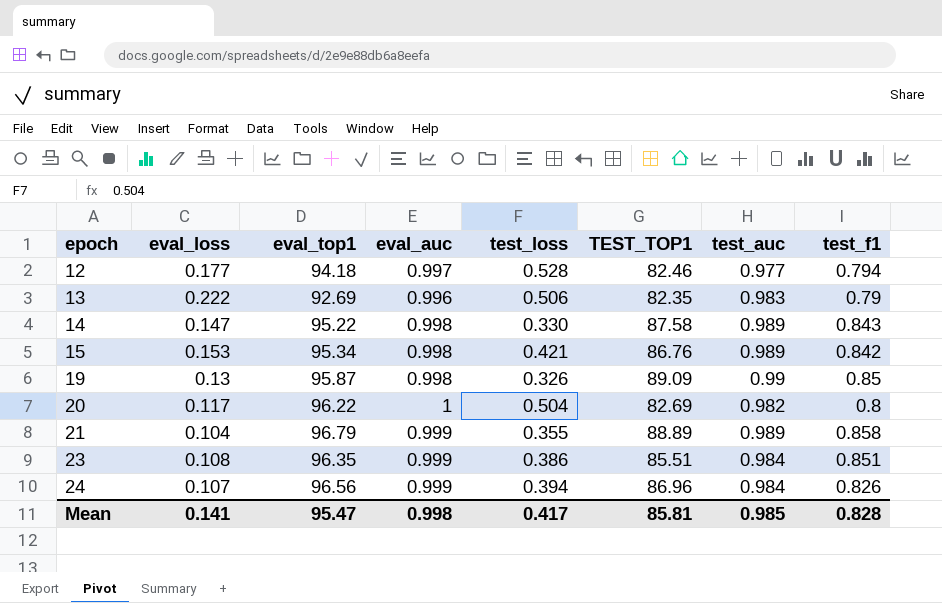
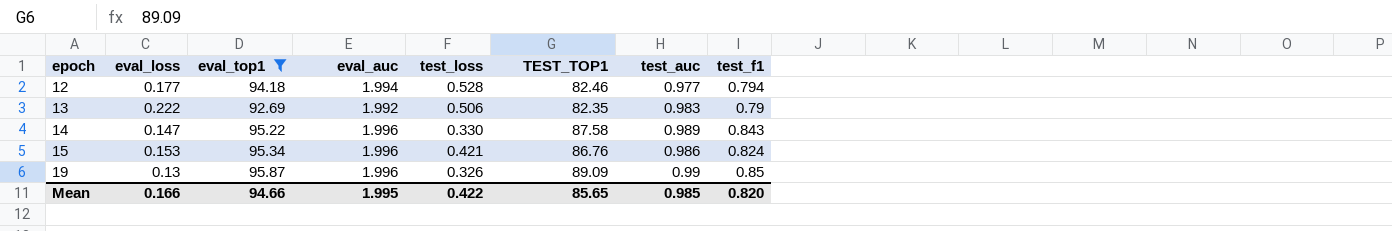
filter: none -> eval_top1 <= 95.87
12 | eval_auc: 0.997 -> 1.994
13 | eval_auc: 0.996 -> 1.992
14 | eval_auc: 0.998 -> 1.996
15 | eval_auc: 0.998 -> 1.996
15 | test_auc: 0.989 -> 0.986
15 | test_f1: 0.842 -> 0.824
19 | eval_auc: 0.998 -> 1.996
Mean | eval_loss: 0.141 -> 0.166
Mean | eval_top1: 95.47 -> 94.66
Mean | eval_auc: 0.998 -> 1.995
Mean | test_loss: 0.417 -> 0.422
Mean | TEST_TOP1: 85.81 -> 85.65
Mean | test_f1: 0.828 -> 0.820

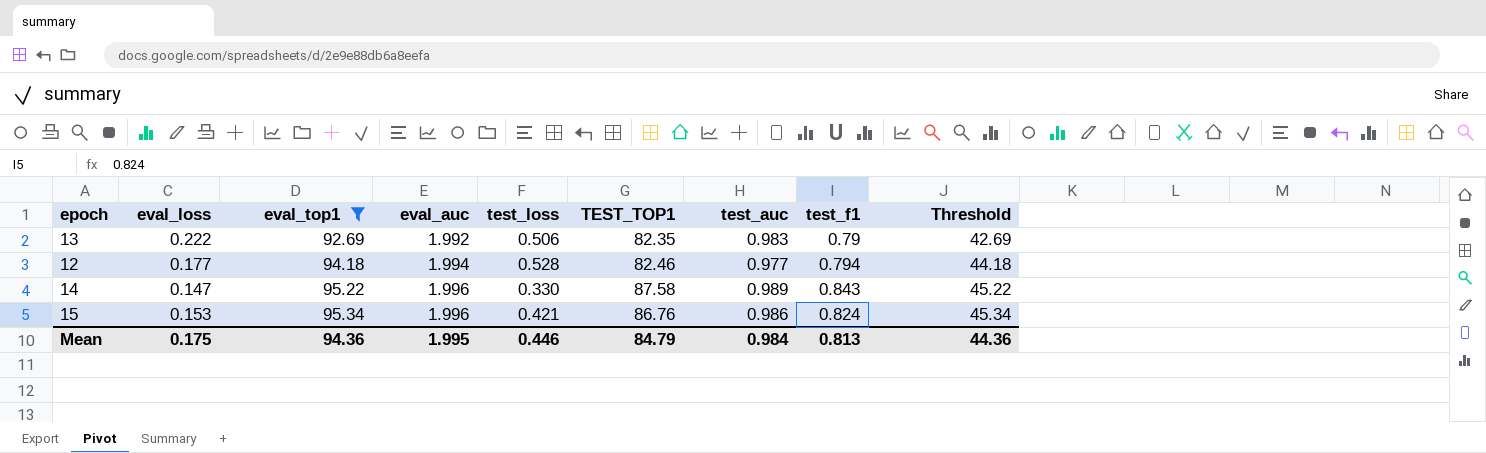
row order: epoch ascending -> eval_top1 ascending
column Threshold | formula: none -> [eval_top1] - 50
row 19: 0.13 | 95.87 | 1.996 | 0.326 | 89.09 | 0.99 | 0.85 -> none
Mean | eval_loss: 0.166 -> 0.175
Mean | eval_top1: 94.66 -> 94.36
Mean | test_loss: 0.422 -> 0.446
Mean | TEST_TOP1: 85.65 -> 84.79
Mean | test_auc: 0.985 -> 0.984
Mean | test_f1: 0.820 -> 0.813

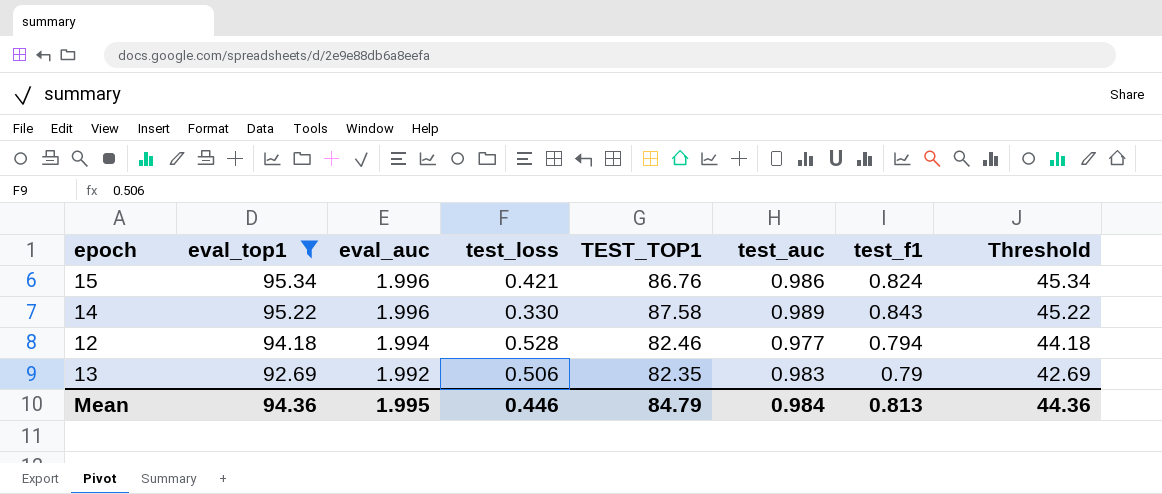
row order: eval_top1 ascending -> eval_top1 descending
column eval_loss | position: 2 -> none

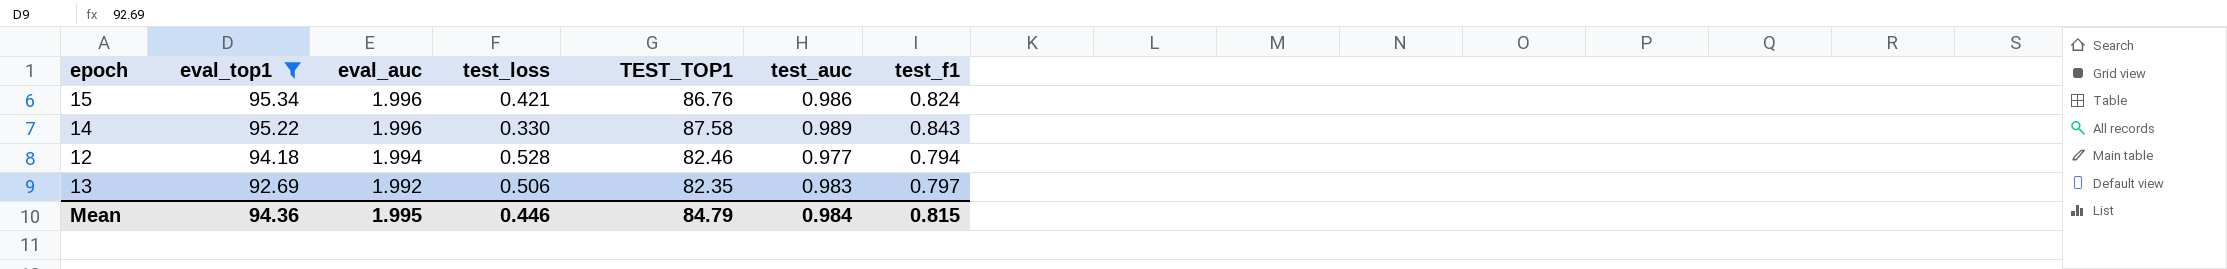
column Threshold | formula: [eval_top1] - 50 -> none
13 | test_f1: 0.79 -> 0.797
Mean | test_f1: 0.813 -> 0.815

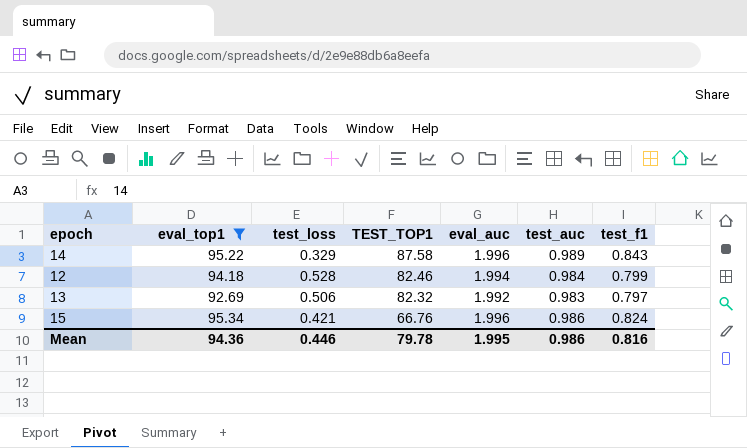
row order: eval_top1 descending -> TEST_TOP1 descending
column eval_auc | position: 3 -> 5
14 | test_loss: 0.330 -> 0.329
12 | test_auc: 0.977 -> 0.984
12 | test_f1: 0.794 -> 0.799
13 | TEST_TOP1: 82.35 -> 82.32
15 | TEST_TOP1: 86.76 -> 66.76
Mean | TEST_TOP1: 84.79 -> 79.78
Mean | test_auc: 0.984 -> 0.986
Mean | test_f1: 0.815 -> 0.816

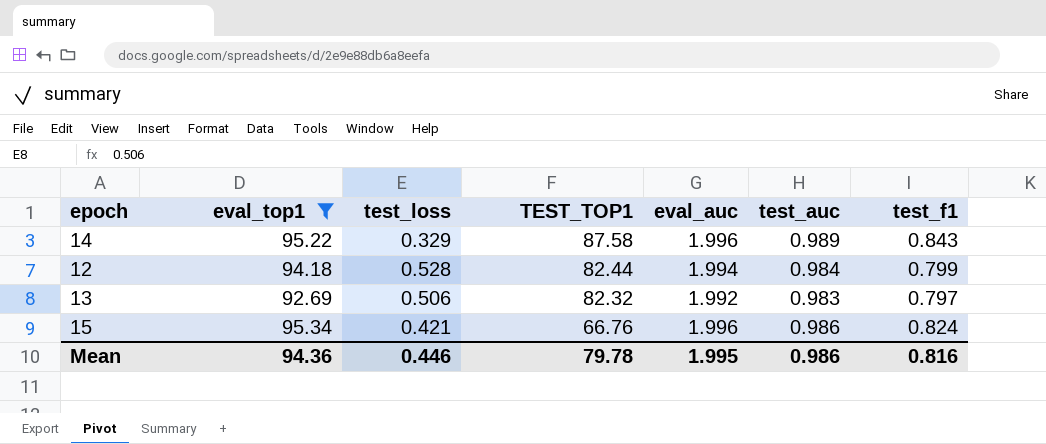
12 | TEST_TOP1: 82.46 -> 82.44

